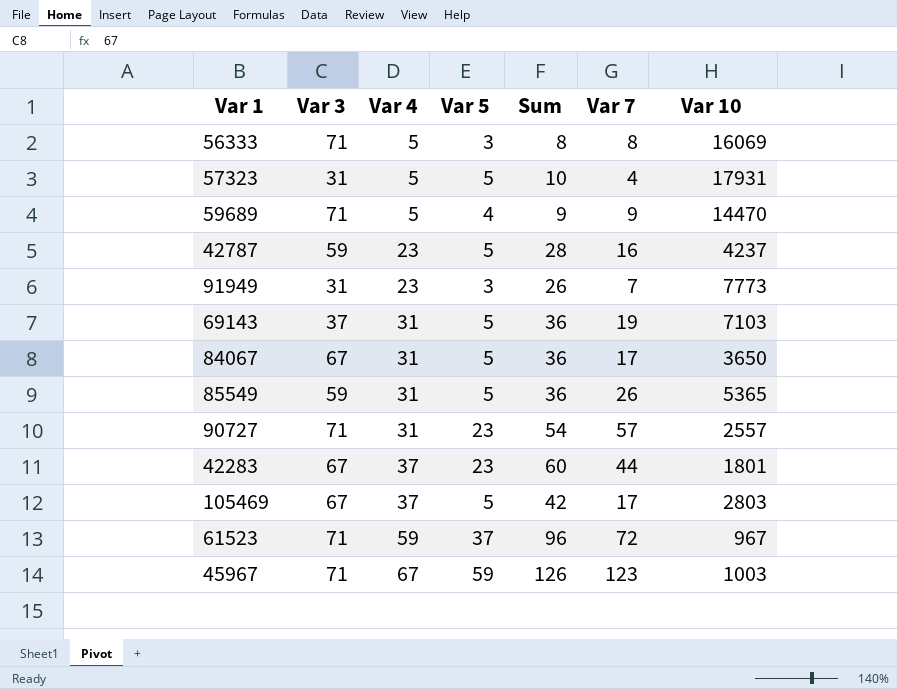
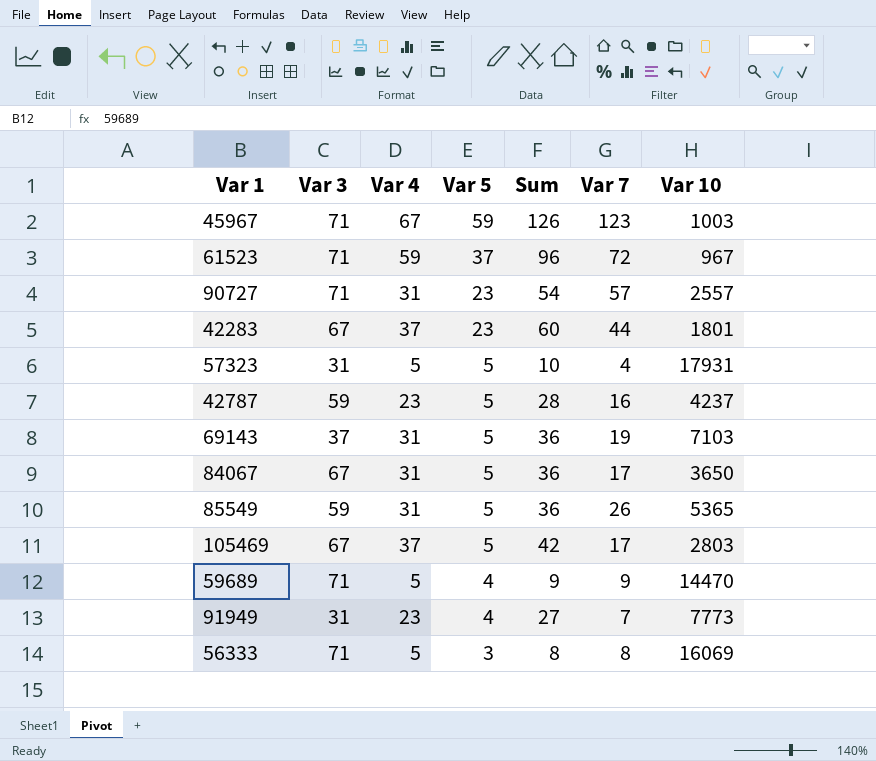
row order: Var 4 ascending -> Var 5 descending
91949 | Var 5: 3 -> 4
91949 | Sum: 26 -> 27

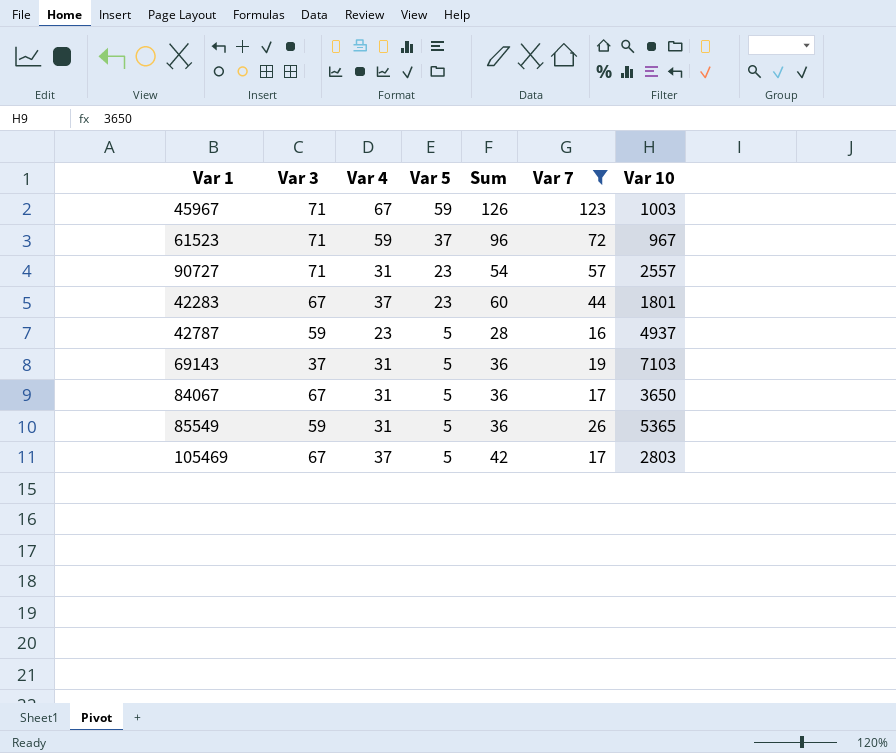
filter: none -> Var 7 >= 16
42787 | Var 10: 4237 -> 4937

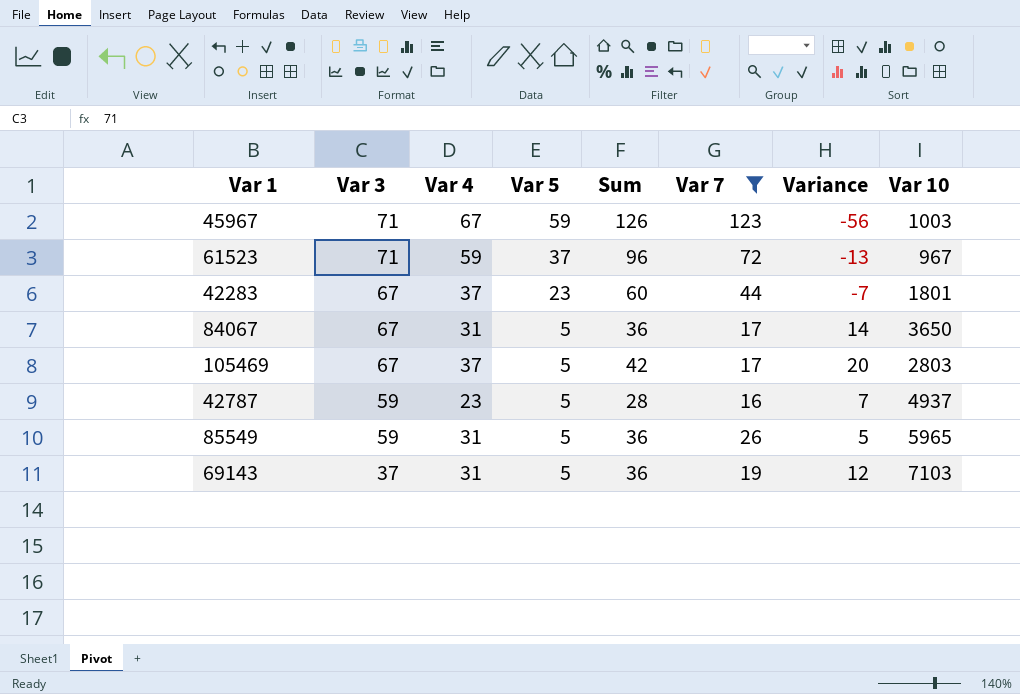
row order: Var 5 descending -> Var 3 descending
column Variance | formula: none -> [Var 4] - [Var 7]
row 90727: 71 | 31 | 23 | 54 | 57 | 2557 -> none
85549 | Var 10: 5365 -> 5965

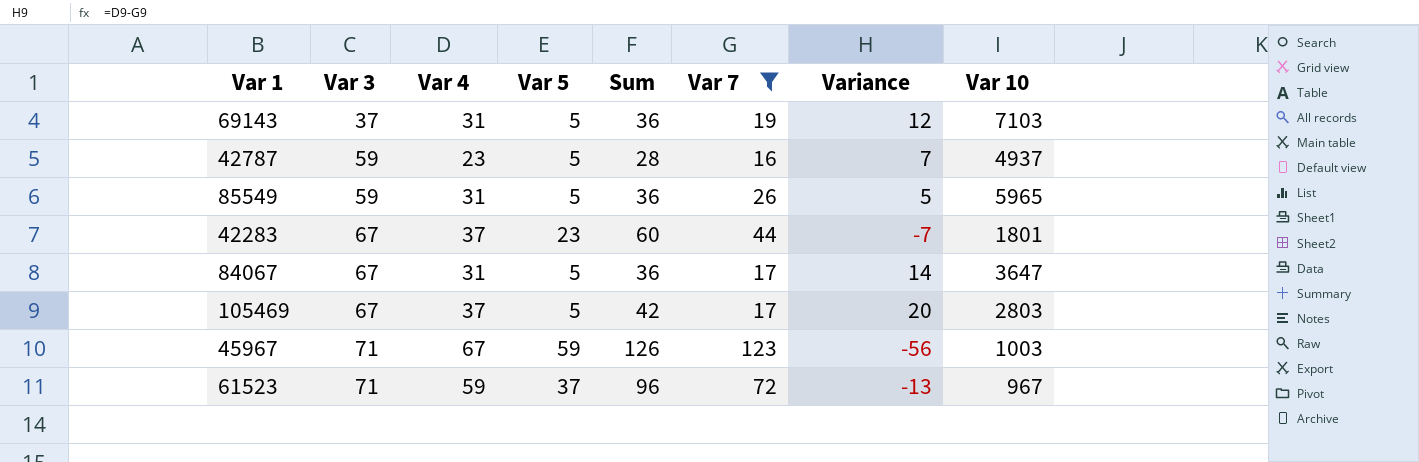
row order: Var 3 descending -> Var 3 ascending
84067 | Var 10: 3650 -> 3647

